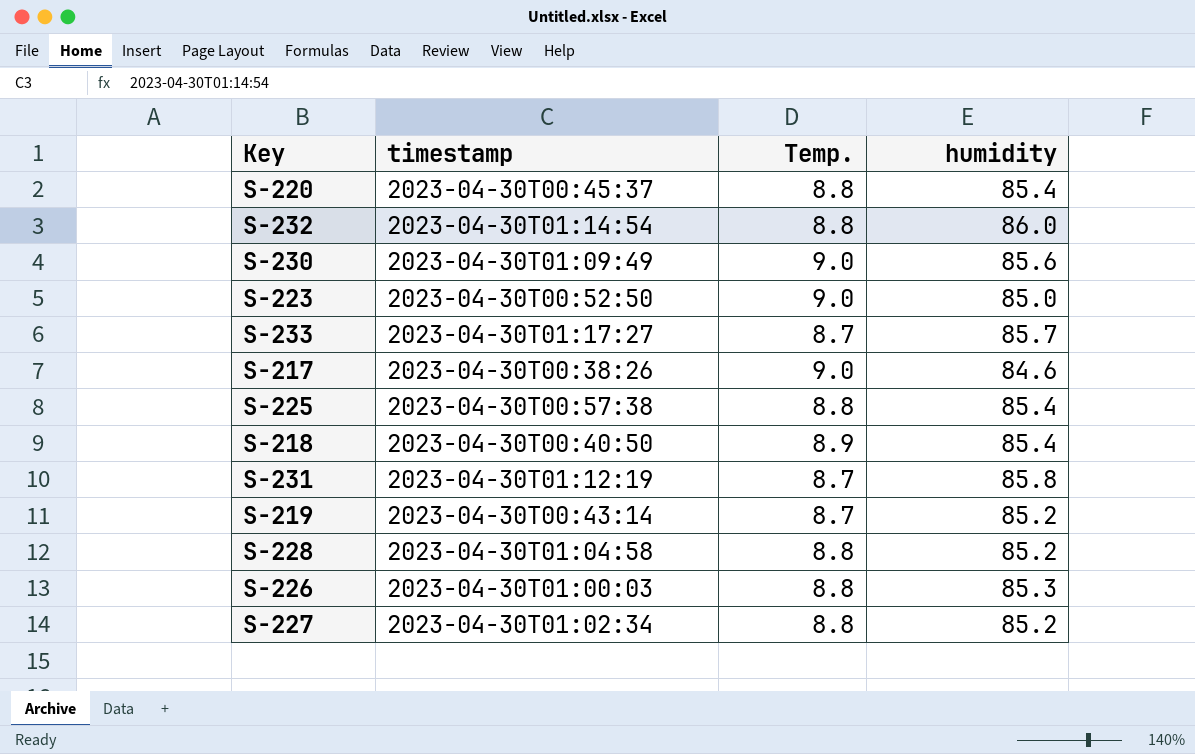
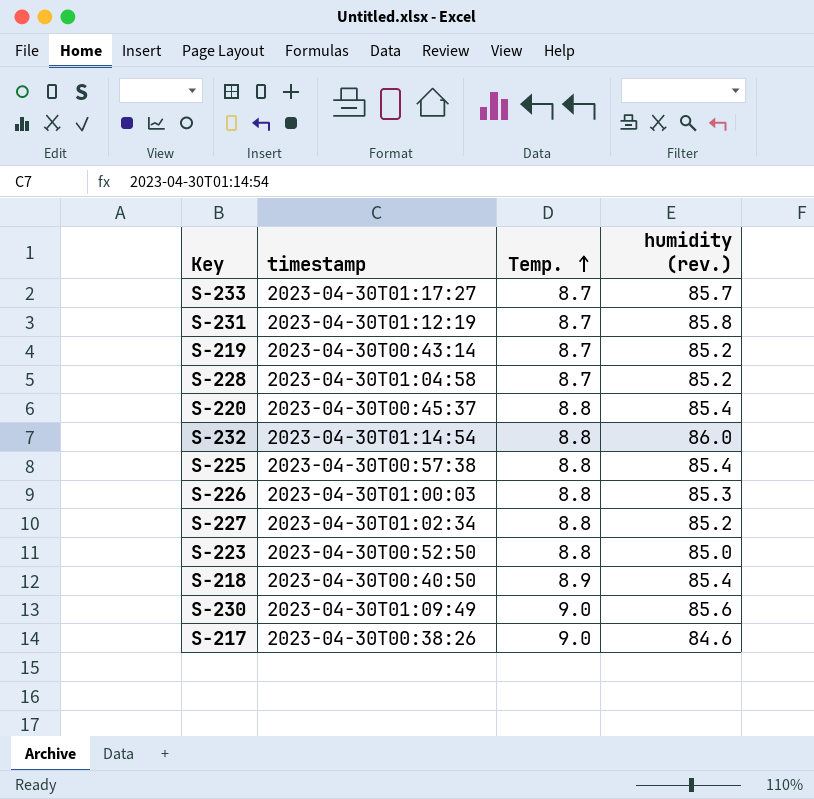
row order: none -> Temp. ascending
column name: humidity -> humidity (rev.)
S-228 | Temp.: 8.8 -> 8.7
S-223 | Temp.: 9.0 -> 8.8

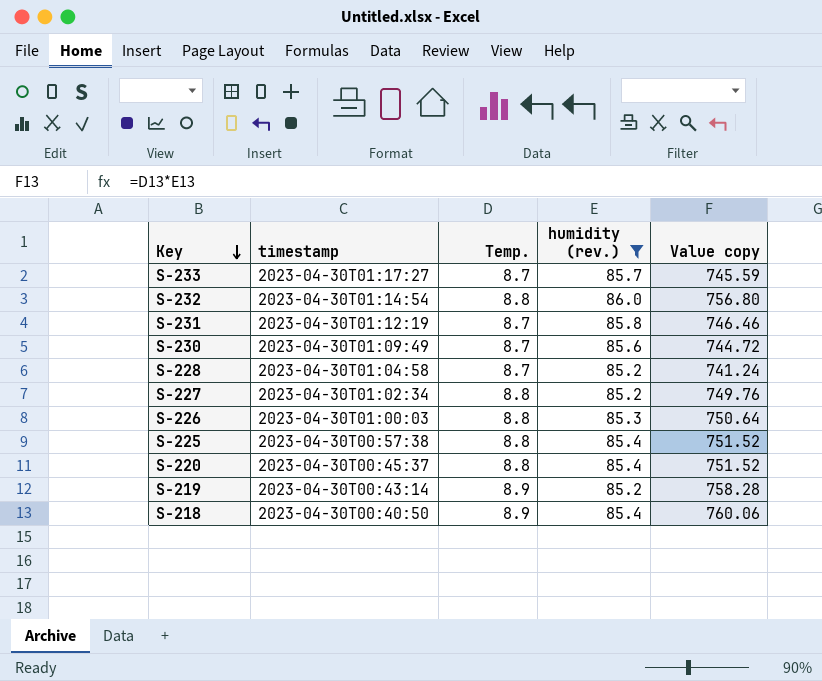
filter: none -> humidity (rev.) >= 85.2
row order: Temp. ascending -> Key descending
column Value copy | formula: none -> [Temp.] * [humidity (rev.)]
S-230 | Temp.: 9.0 -> 8.7
S-219 | Temp.: 8.7 -> 8.9

